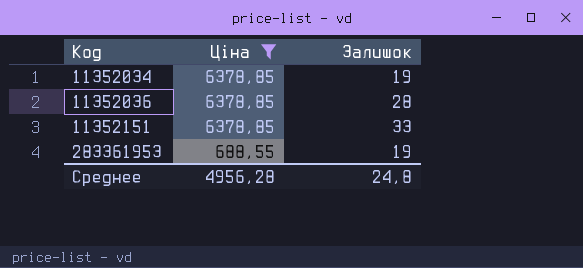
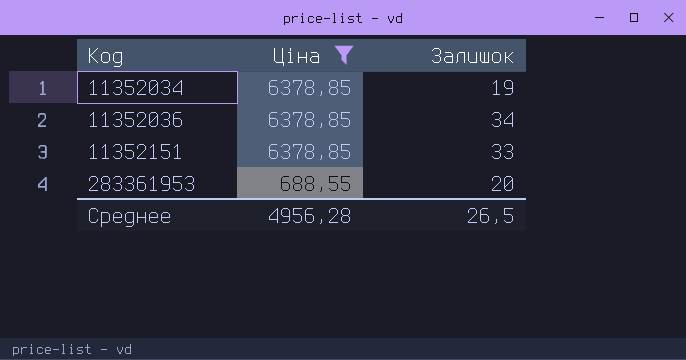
11352036 | Залишок: 28 -> 34
283361953 | Залишок: 19 -> 20
Среднее | Залишок: 24,8 -> 26,5

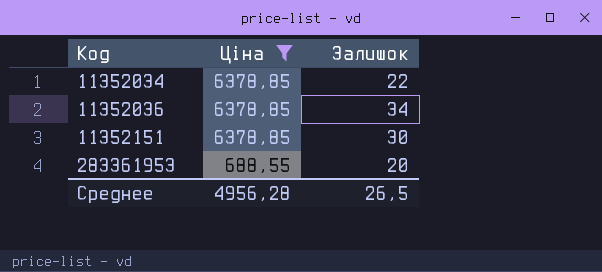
11352034 | Залишок: 19 -> 22
11352151 | Залишок: 33 -> 30

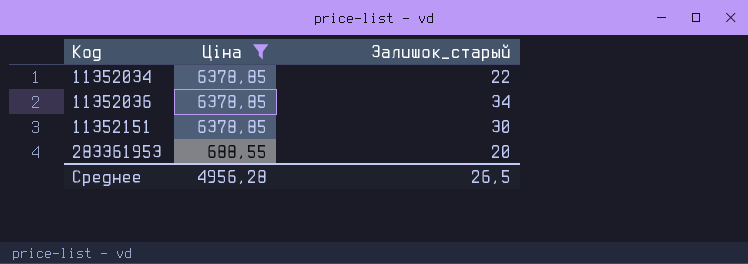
column name: Залишок -> Залишок_старый

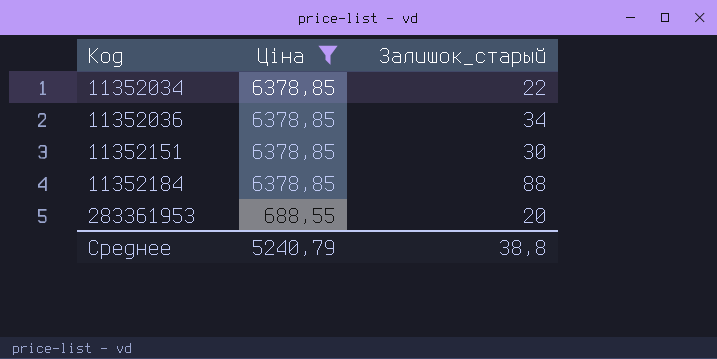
row 11352184: none -> 6378,85 | 88
Среднее | Ціна: 4956,28 -> 5240,79
Среднее | Залишок_старый: 26,5 -> 38,8

